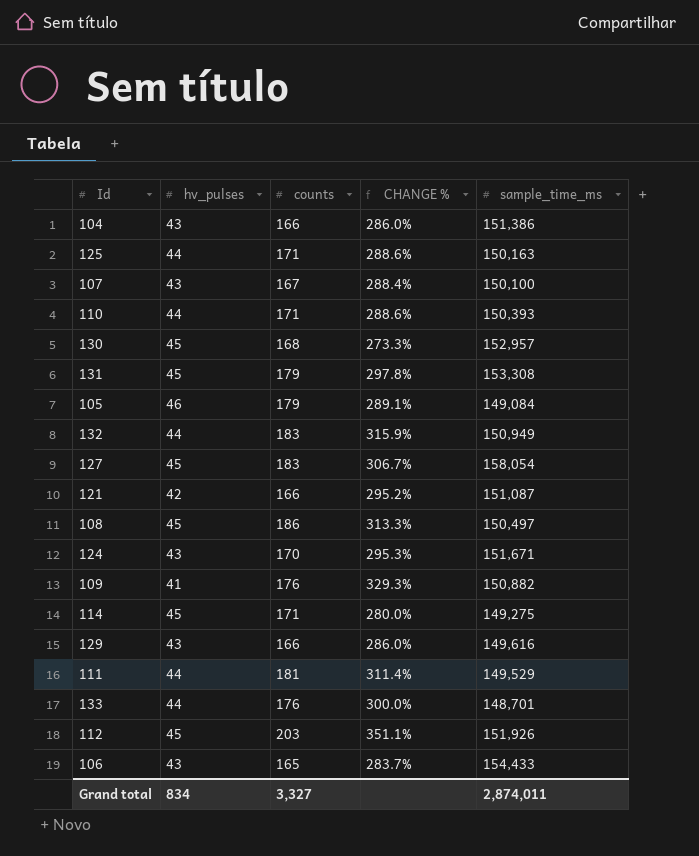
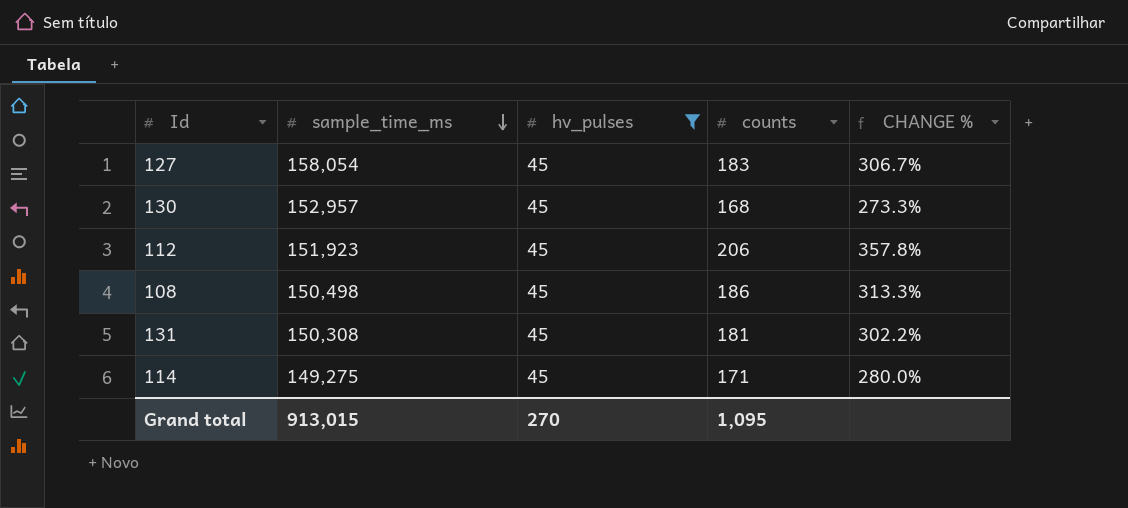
filter: none -> hv_pulses = 45
row order: none -> sample_time_ms descending
column sample_time_ms | position: 5 -> 2
112 | sample_time_ms: 151,926 -> 151,923
112 | counts: 203 -> 206
112 | CHANGE %: 351.1% -> 357.8%
108 | sample_time_ms: 150,497 -> 150,498
131 | sample_time_ms: 153,308 -> 150,308
131 | counts: 179 -> 181
131 | CHANGE %: 297.8% -> 302.2%
Grand total | sample_time_ms: 2,874,011 -> 913,015
Grand total | hv_pulses: 834 -> 270
Grand total | counts: 3,327 -> 1,095

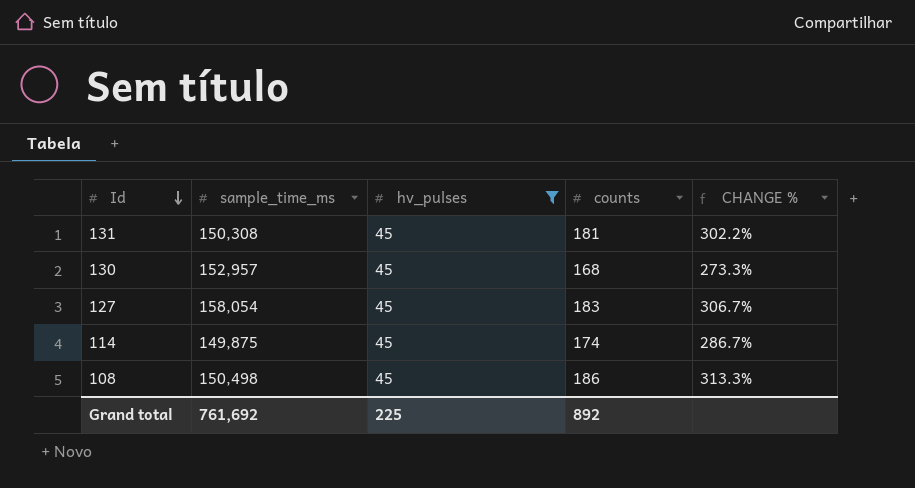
row order: sample_time_ms descending -> Id descending
row 112: 151,923 | 45 | 206 | 357.8% -> none
114 | sample_time_ms: 149,275 -> 149,875
114 | counts: 171 -> 174
114 | CHANGE %: 280.0% -> 286.7%
Grand total | sample_time_ms: 913,015 -> 761,692
Grand total | hv_pulses: 270 -> 225
Grand total | counts: 1,095 -> 892

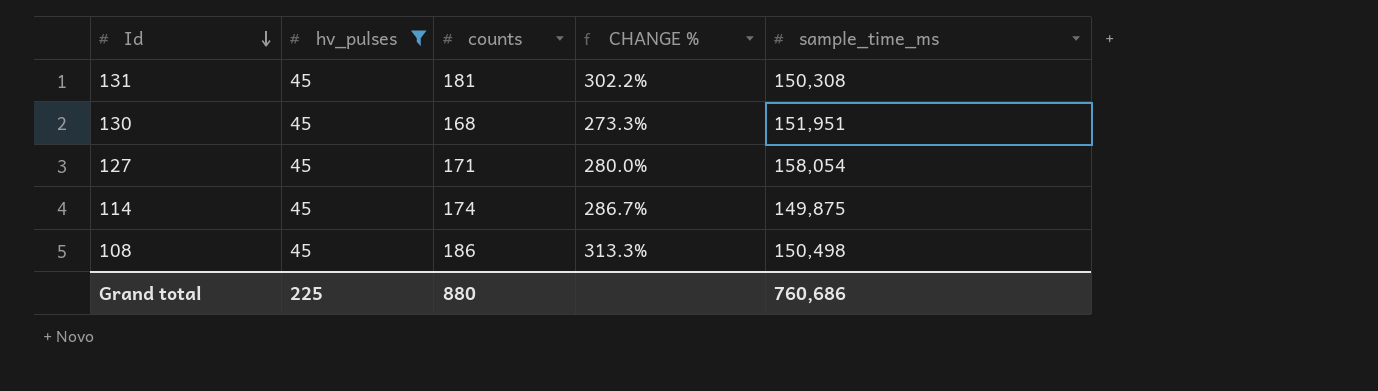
column sample_time_ms | position: 2 -> 5
130 | sample_time_ms: 152,957 -> 151,951
127 | counts: 183 -> 171
127 | CHANGE %: 306.7% -> 280.0%
Grand total | counts: 892 -> 880
Grand total | sample_time_ms: 761,692 -> 760,686

